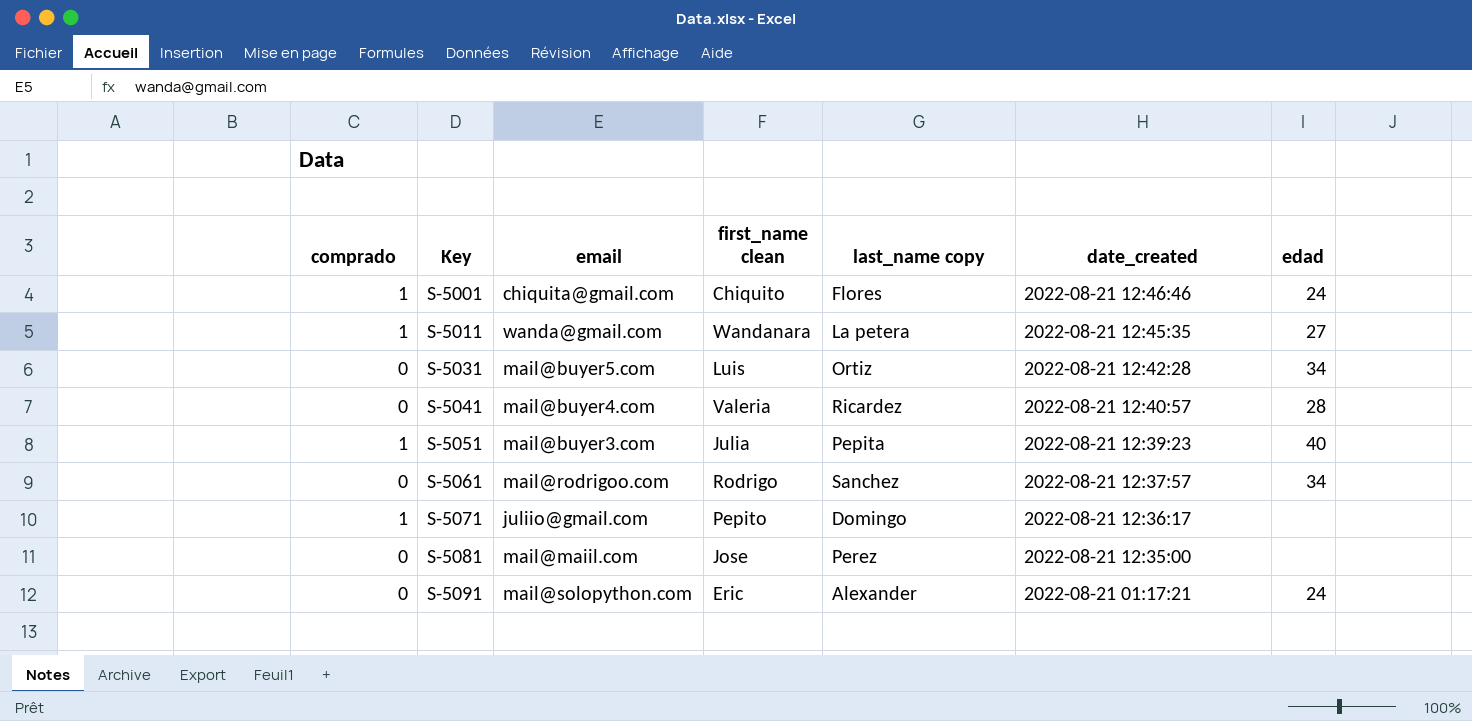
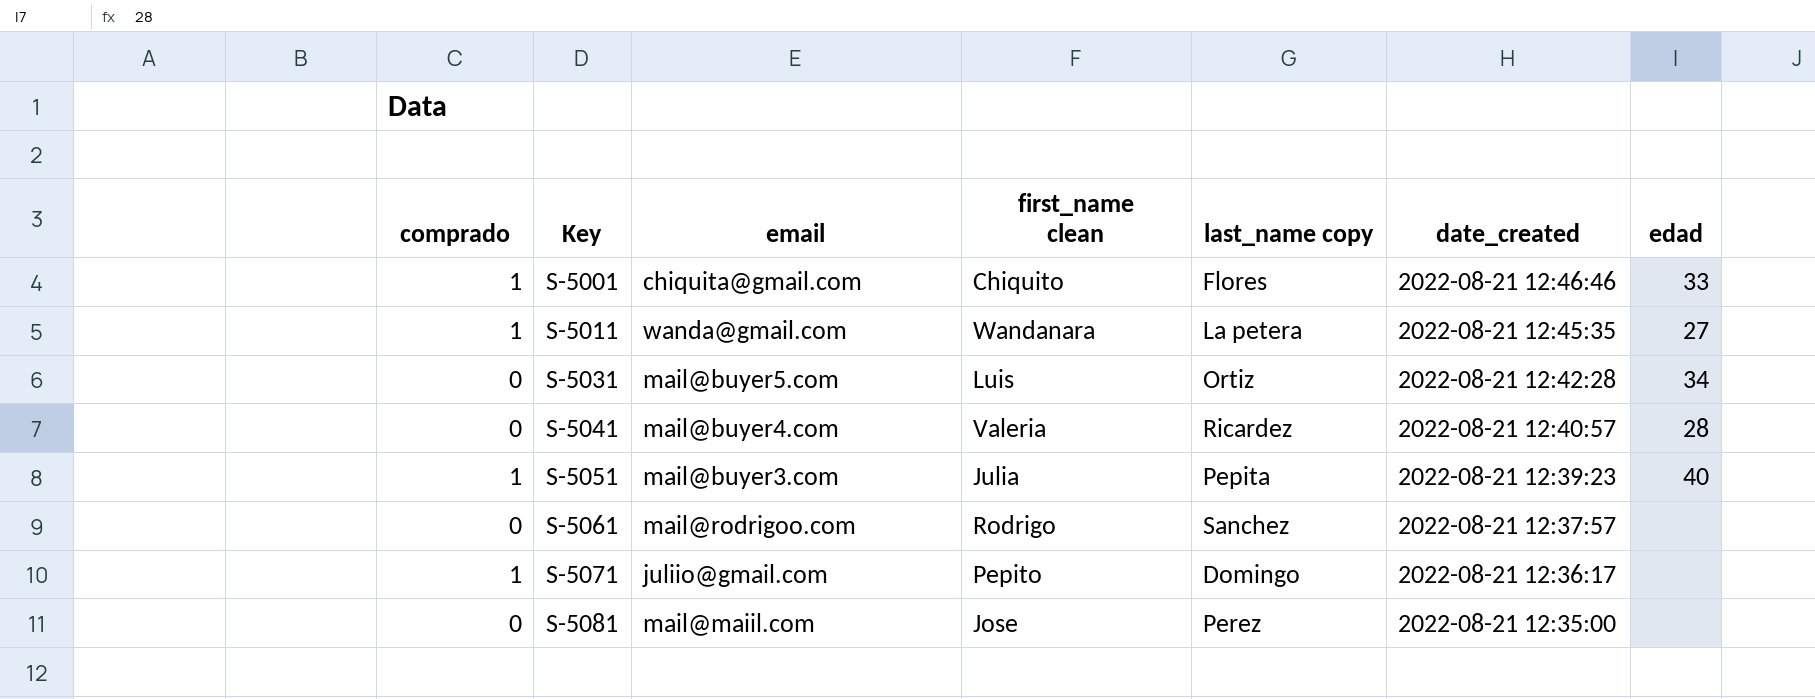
row S-5091: 0 | mail@solopython.com | Eric | Alexander | 2022-08-21 01:17:21 | 24 -> none
S-5001 | edad: 24 -> 33
S-5061 | edad: 34 -> none

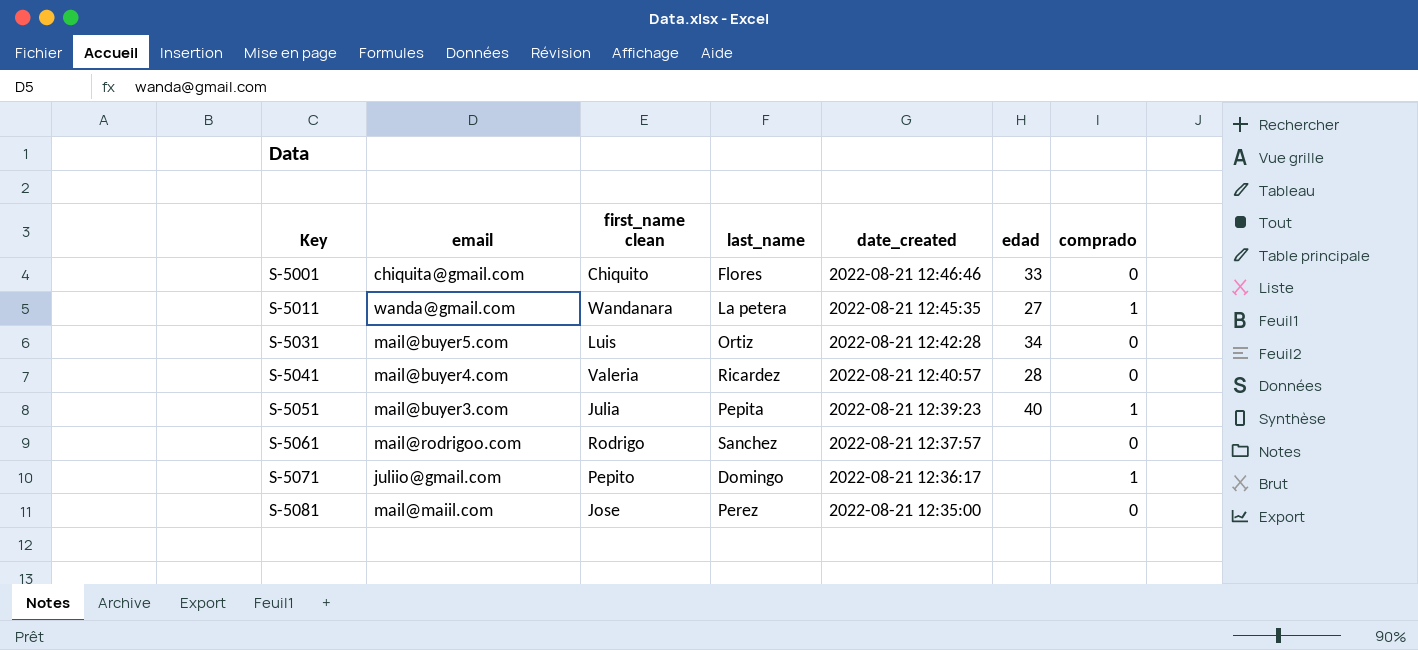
column name: last_name copy -> last_name
column comprado | position: 1 -> 7
S-5001 | comprado: 1 -> 0

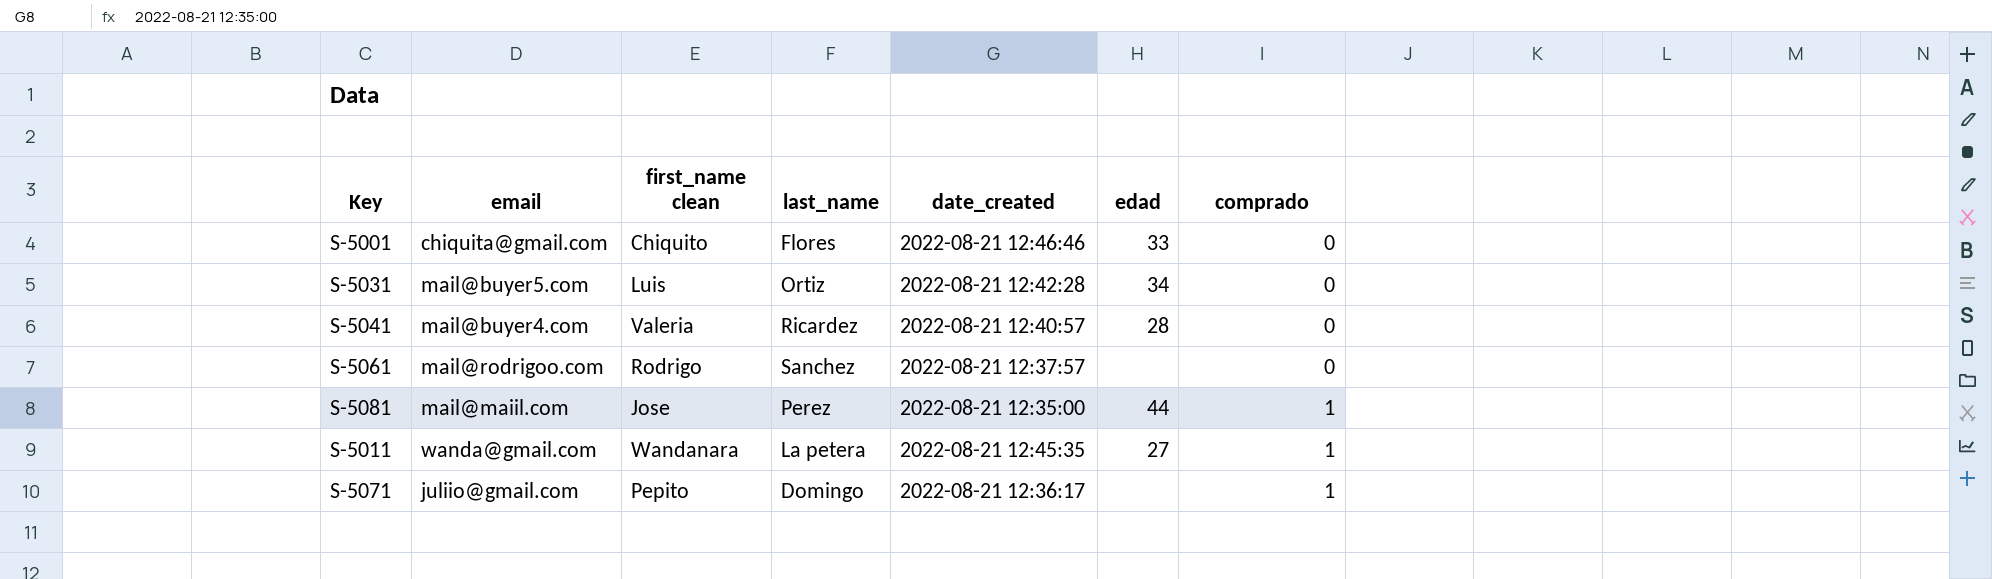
row order: Key ascending -> comprado ascending
row S-5051: mail@buyer3.com | Julia | Pepita | 2022-08-21 12:39:23 | 40 | 1 -> none
S-5081 | edad: none -> 44
S-5081 | comprado: 0 -> 1

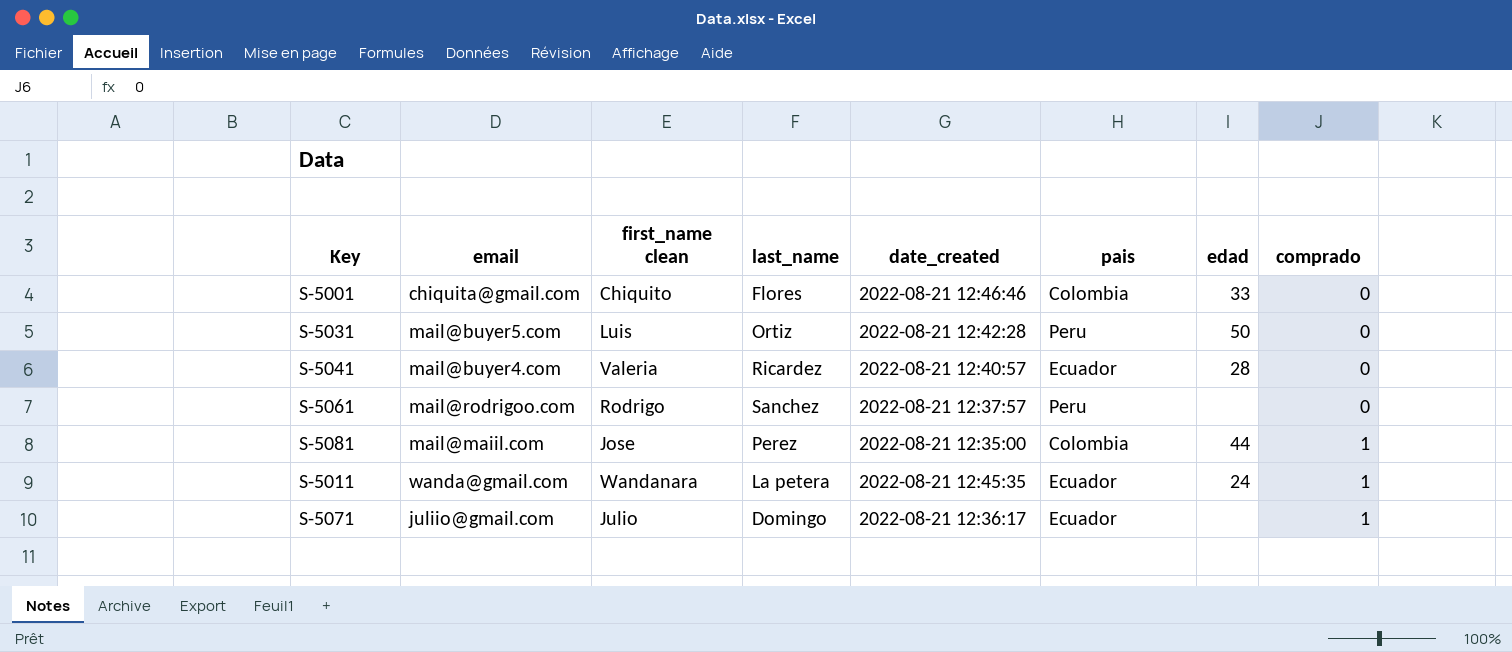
column pais | position: none -> 6
S-5031 | edad: 34 -> 50
S-5011 | edad: 27 -> 24
S-5071 | first_name clean: Pepito -> Julio

